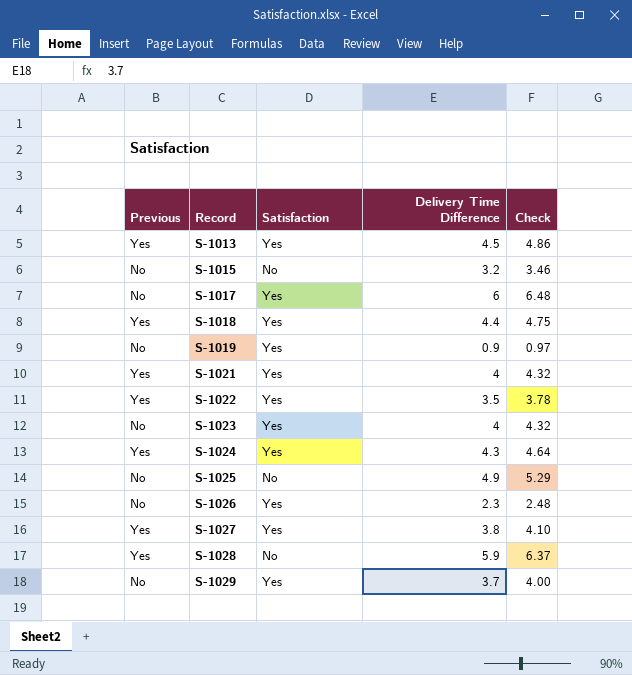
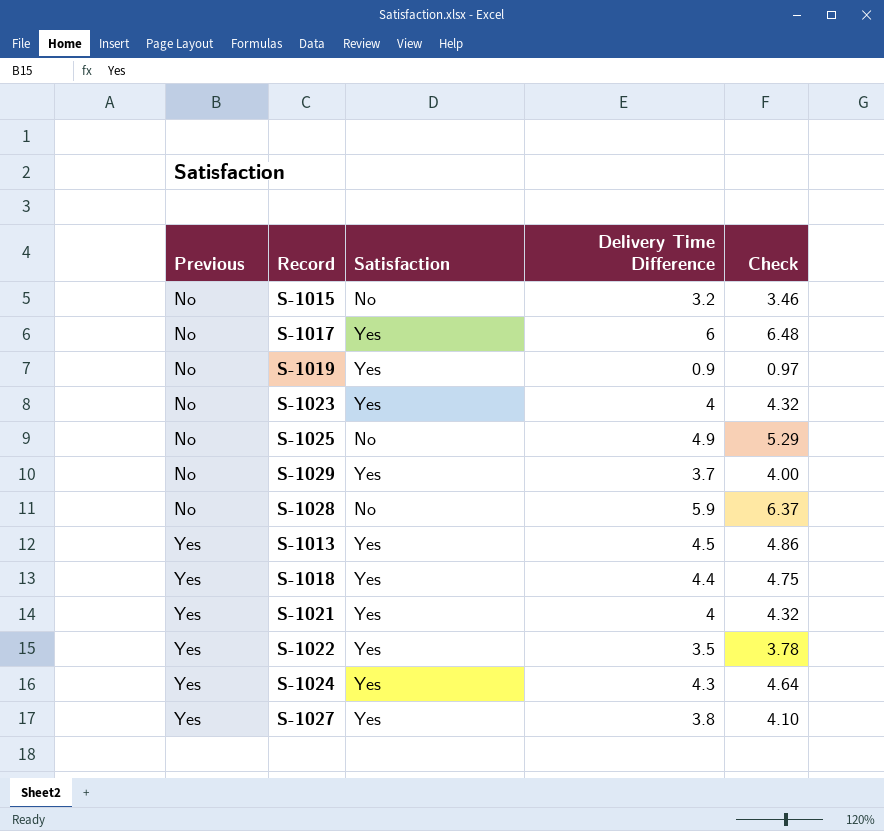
row order: Record ascending -> Previous ascending
row S-1026: No | Yes | 2.3 | 2.48 -> none
S-1028 | Previous: Yes -> No

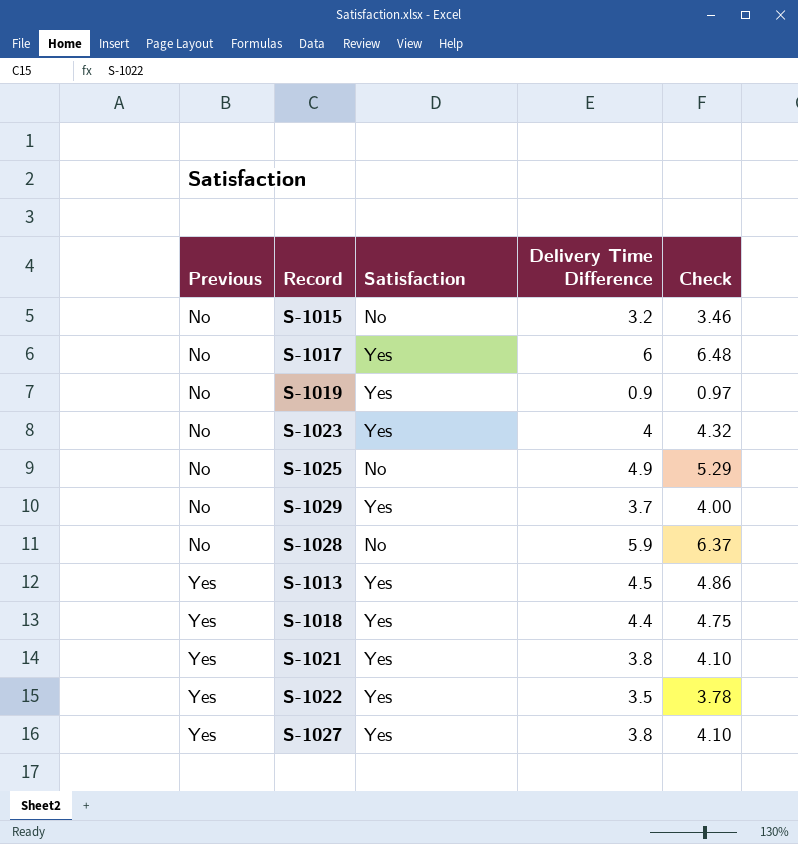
row S-1024: Yes | Yes | 4.3 | 4.64 -> none
S-1021 | Delivery Time Difference: 4 -> 3.8
S-1021 | Check: 4.32 -> 4.10

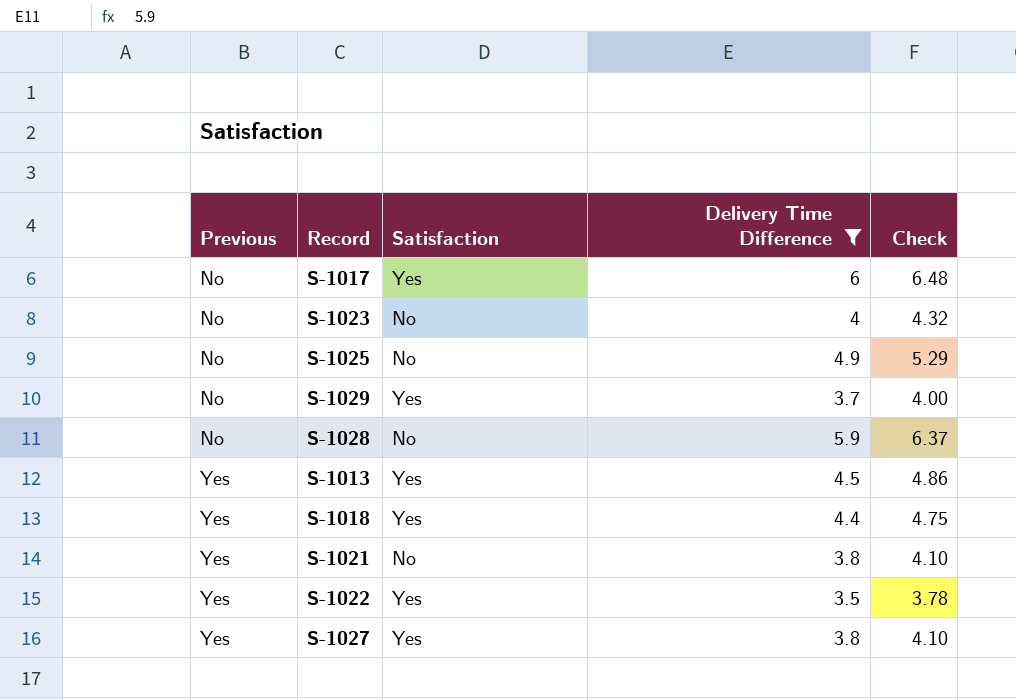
filter: none -> Delivery Time Difference >= 3.5
S-1023 | Satisfaction: Yes -> No
S-1021 | Satisfaction: Yes -> No

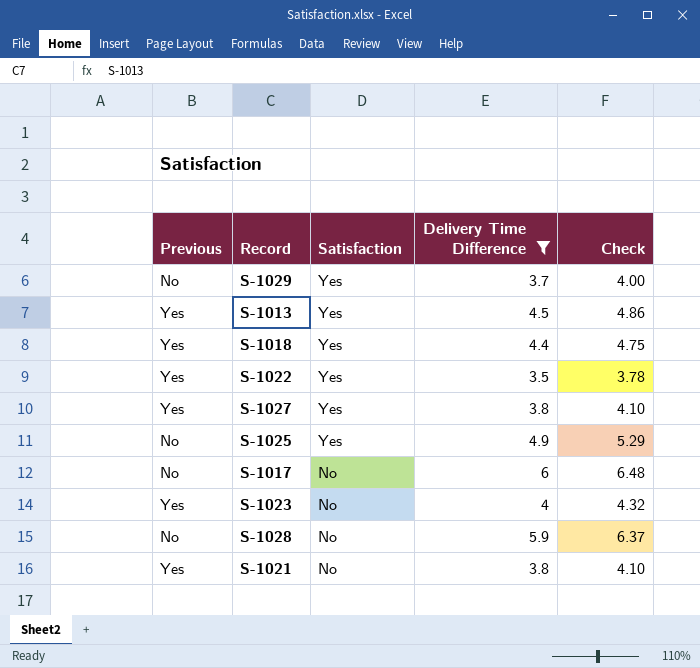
row order: Previous ascending -> Satisfaction descending
S-1025 | Satisfaction: No -> Yes
S-1017 | Satisfaction: Yes -> No
S-1023 | Previous: No -> Yes

